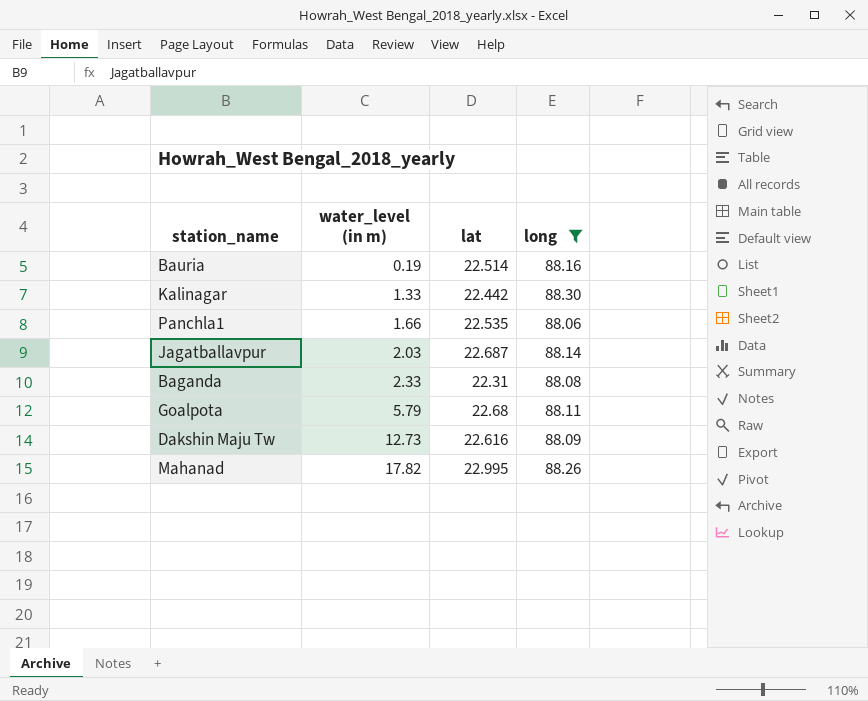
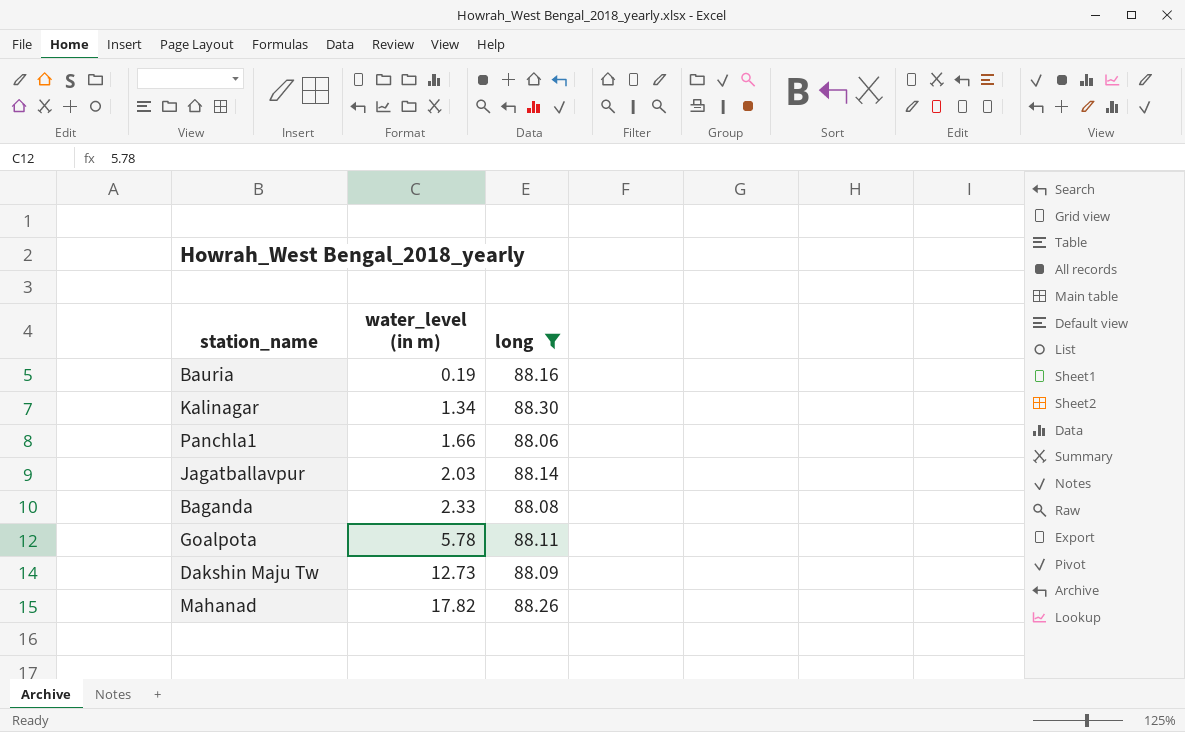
column lat | position: 3 -> none
Kalinagar | water_level (in m): 1.33 -> 1.34
Goalpota | water_level (in m): 5.79 -> 5.78

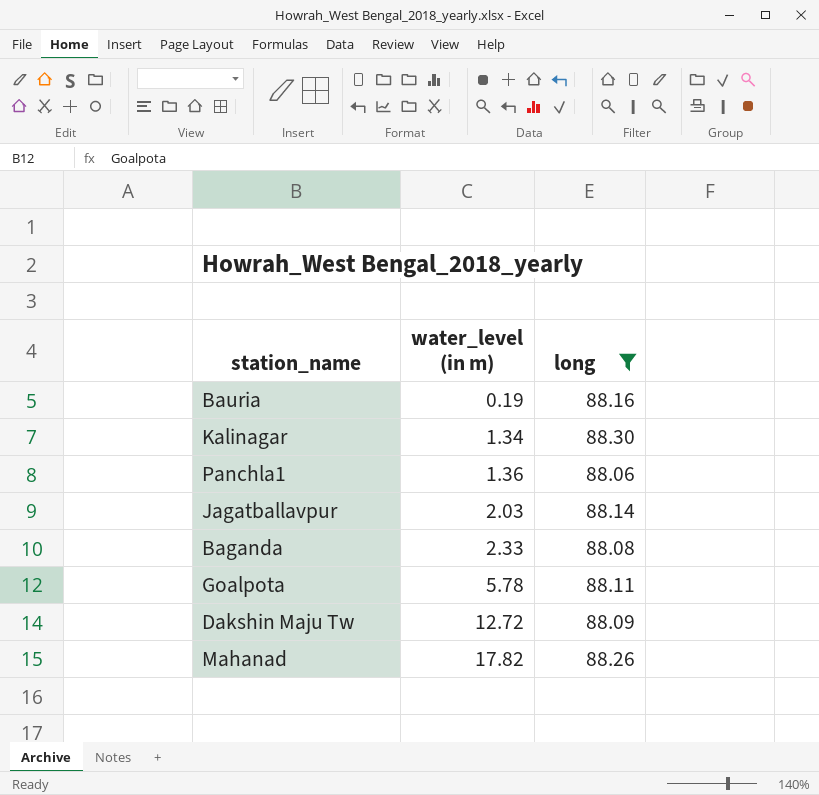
Panchla1 | water_level (in m): 1.66 -> 1.36
Dakshin Maju Tw | water_level (in m): 12.73 -> 12.72

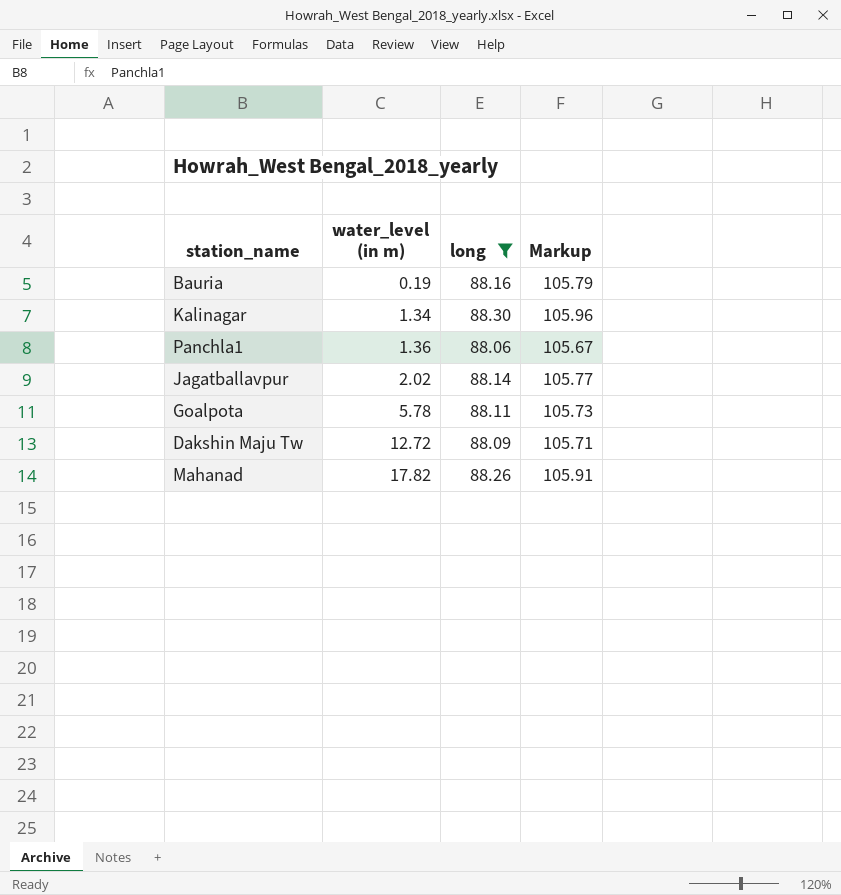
column Markup | formula: none -> [long] * 1.2
row Baganda: 2.33 | 88.08 -> none
Jagatballavpur | water_level (in m): 2.03 -> 2.02

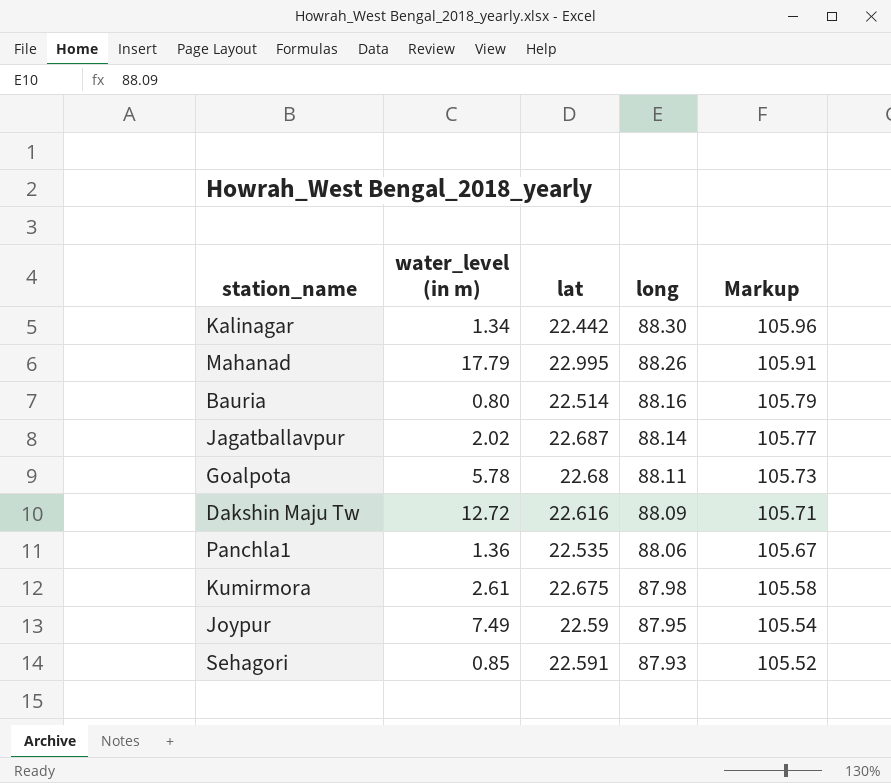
filter: long >= 88.06 -> none
row order: water_level (in m) ascending -> long descending
column lat | position: none -> 3
Mahanad | water_level (in m): 17.82 -> 17.79
Bauria | water_level (in m): 0.19 -> 0.80

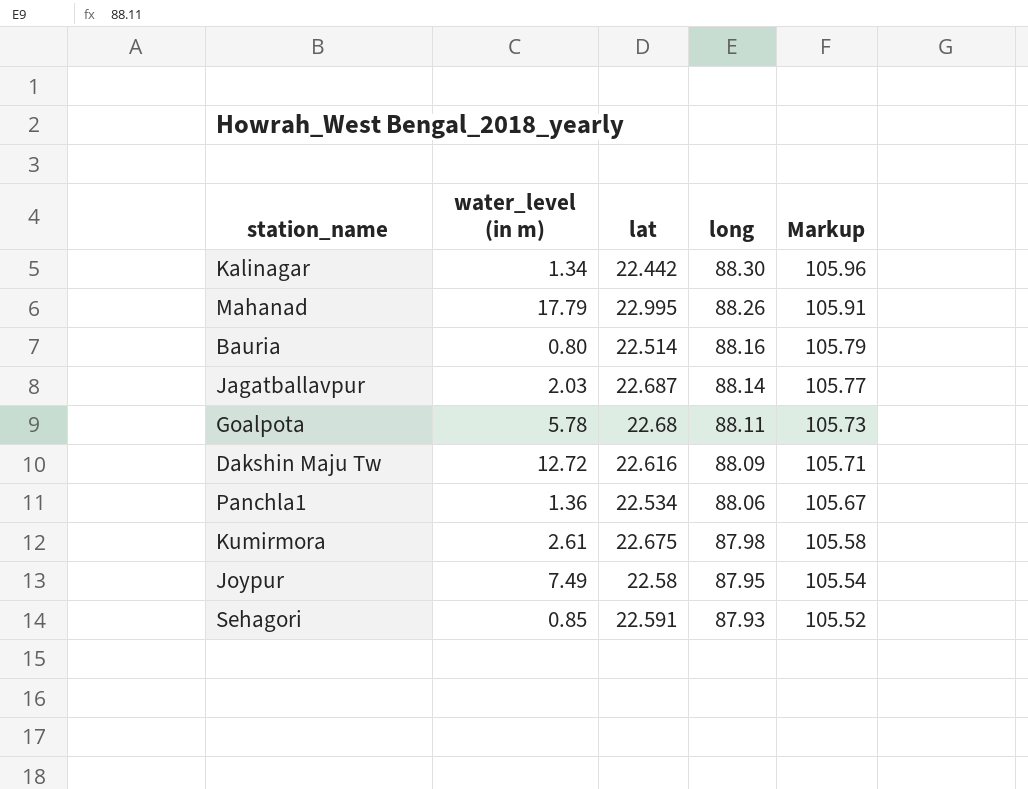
Jagatballavpur | water_level (in m): 2.02 -> 2.03
Panchla1 | lat: 22.535 -> 22.534
Joypur | lat: 22.59 -> 22.58

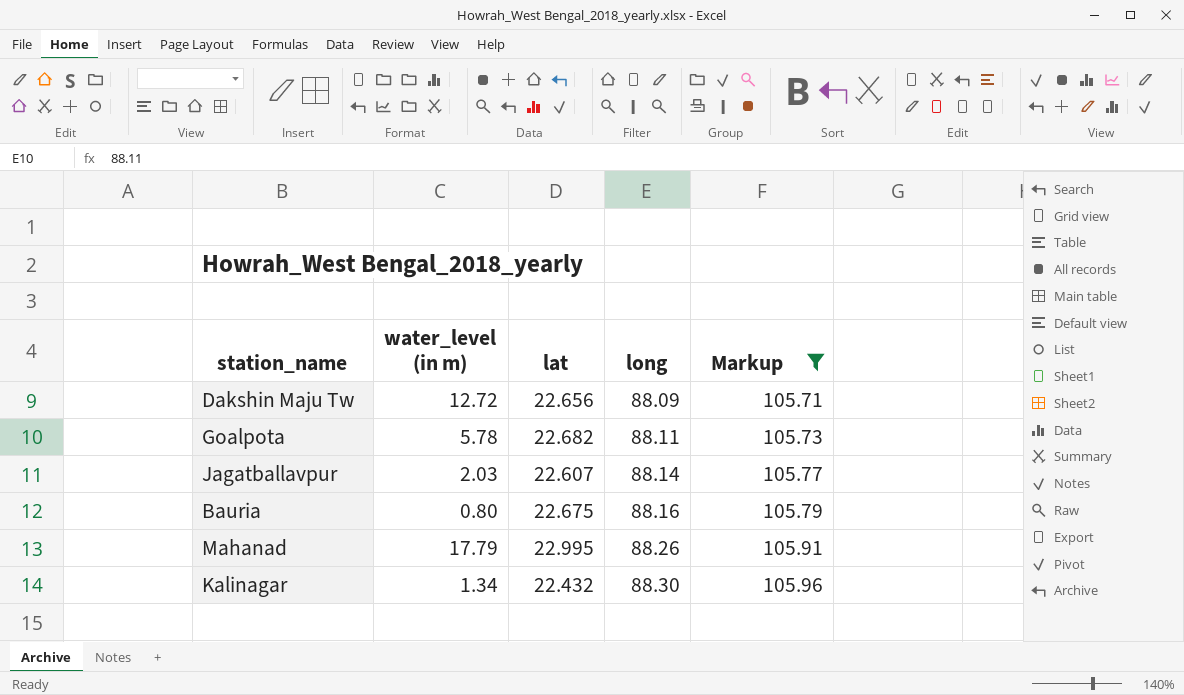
filter: none -> Markup >= 105.71
row order: long descending -> long ascending
Dakshin Maju Tw | lat: 22.616 -> 22.656
Goalpota | lat: 22.68 -> 22.682
Jagatballavpur | lat: 22.687 -> 22.607
Bauria | lat: 22.514 -> 22.675
Kalinagar | lat: 22.442 -> 22.432

